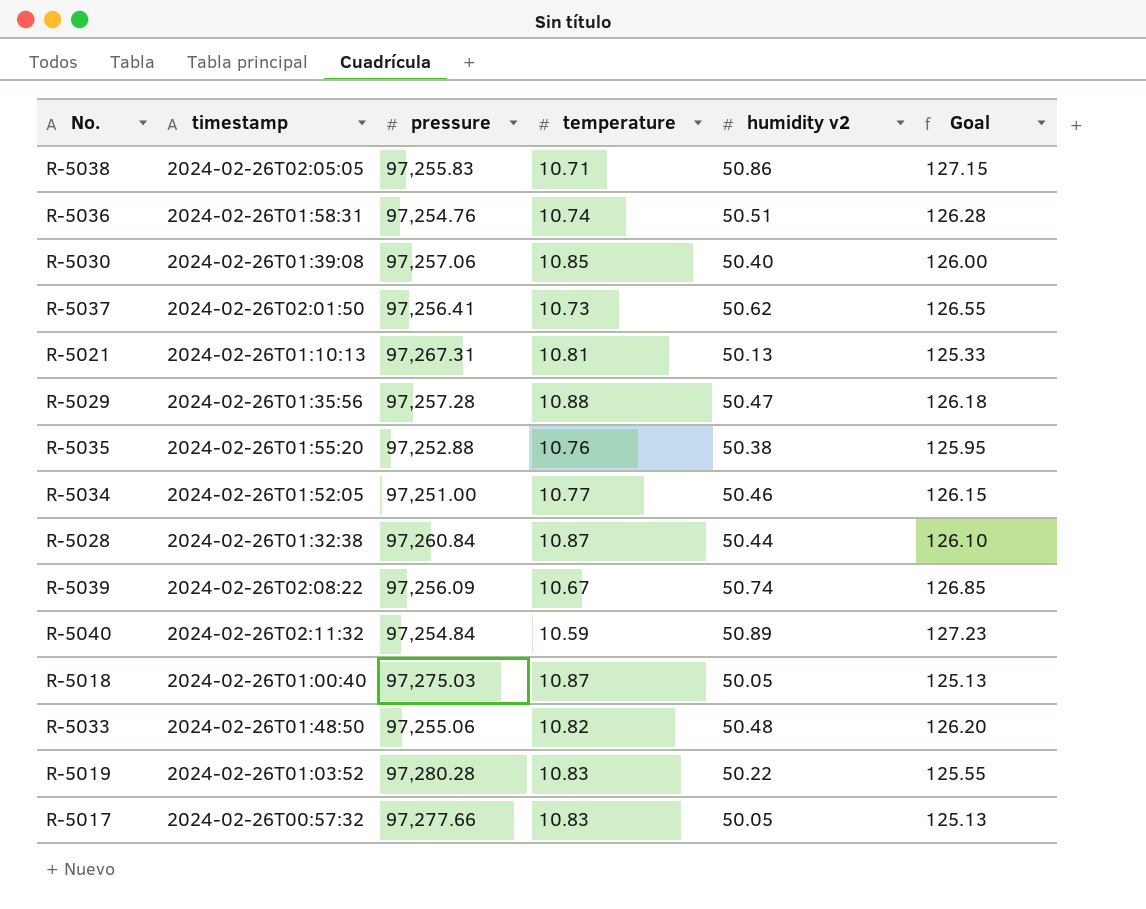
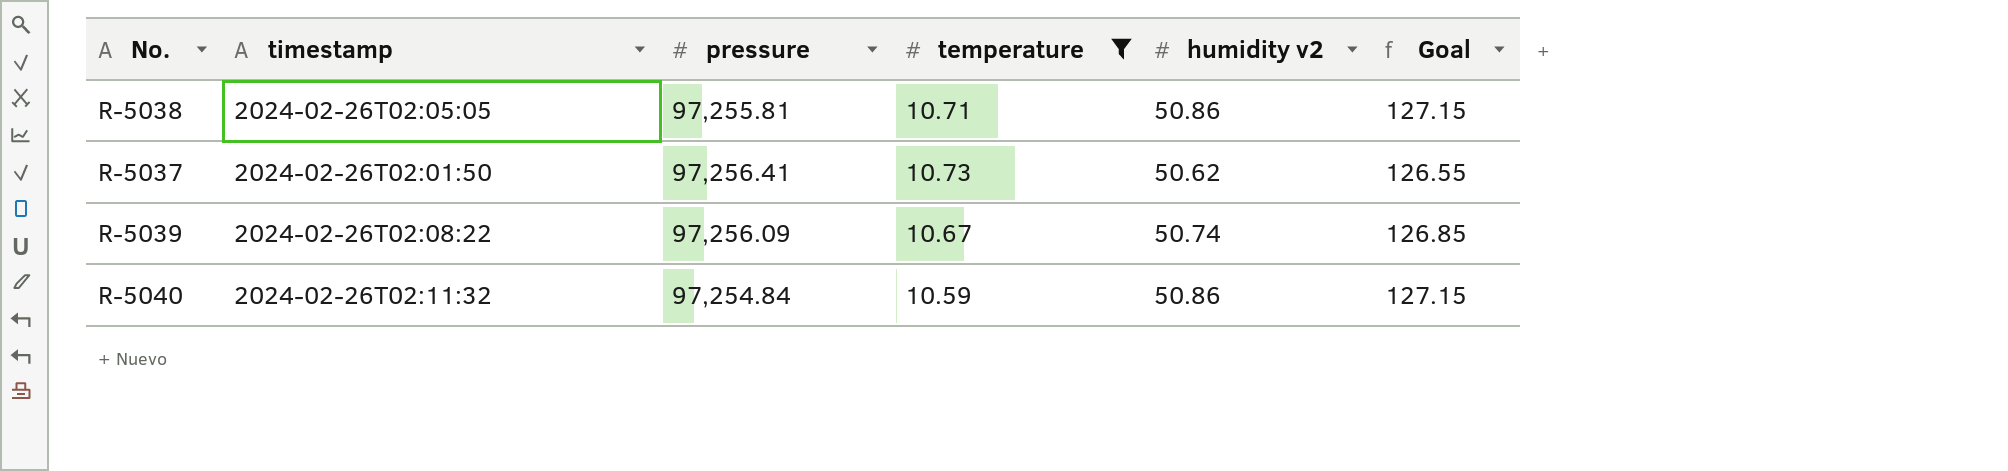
filter: none -> temperature <= 10.73
R-5038 | pressure: 97,255.83 -> 97,255.81
R-5040 | humidity v2: 50.89 -> 50.86
R-5040 | Goal: 127.23 -> 127.15

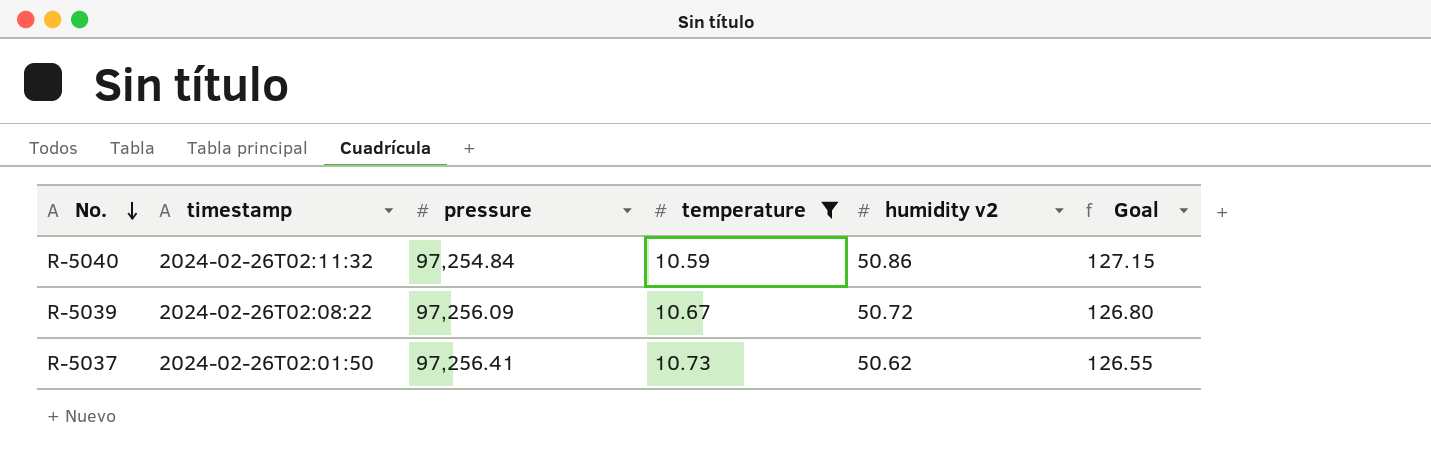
row order: none -> No. descending
row R-5038: 2024-02-26T02:05:05 | 97,255.81 | 10.71 | 50.86 | 127.15 -> none
R-5039 | humidity v2: 50.74 -> 50.72
R-5039 | Goal: 126.85 -> 126.80

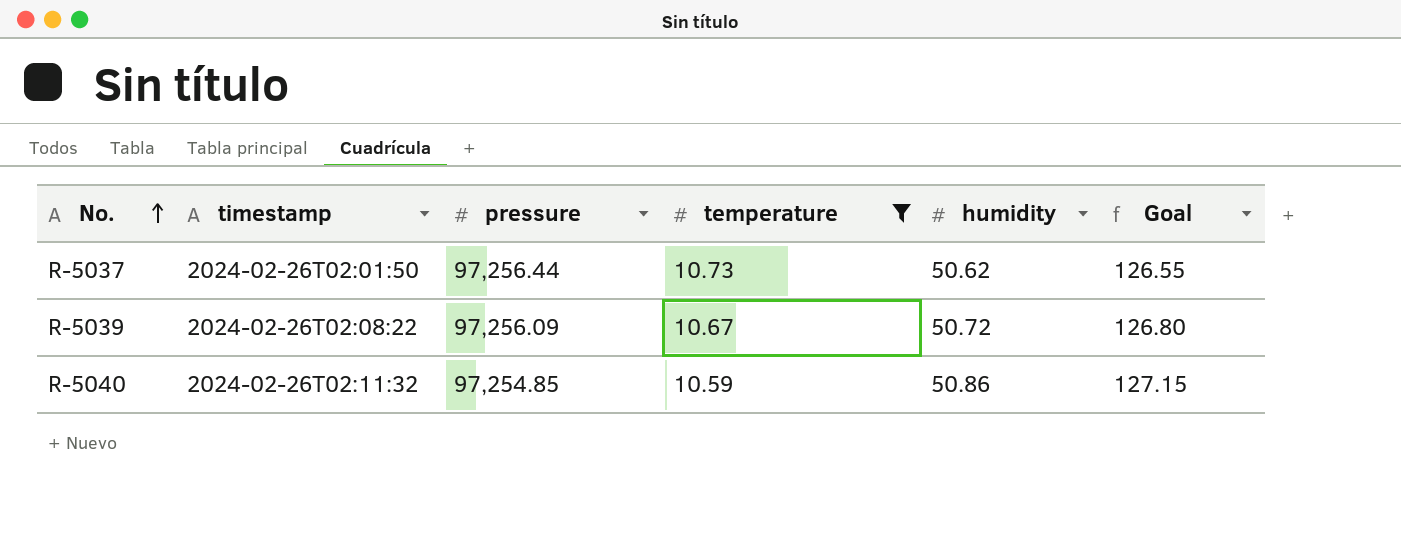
row order: No. descending -> No. ascending
column name: humidity v2 -> humidity
R-5037 | pressure: 97,256.41 -> 97,256.44
R-5040 | pressure: 97,254.84 -> 97,254.85

